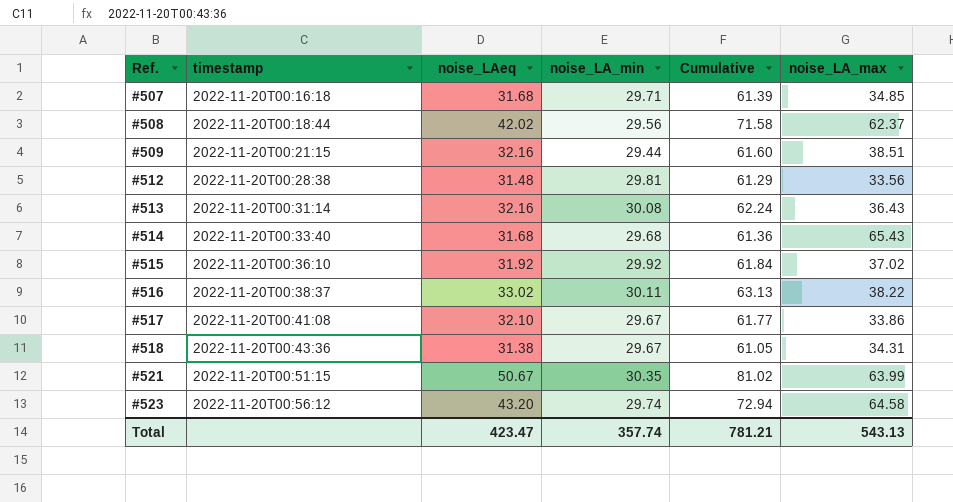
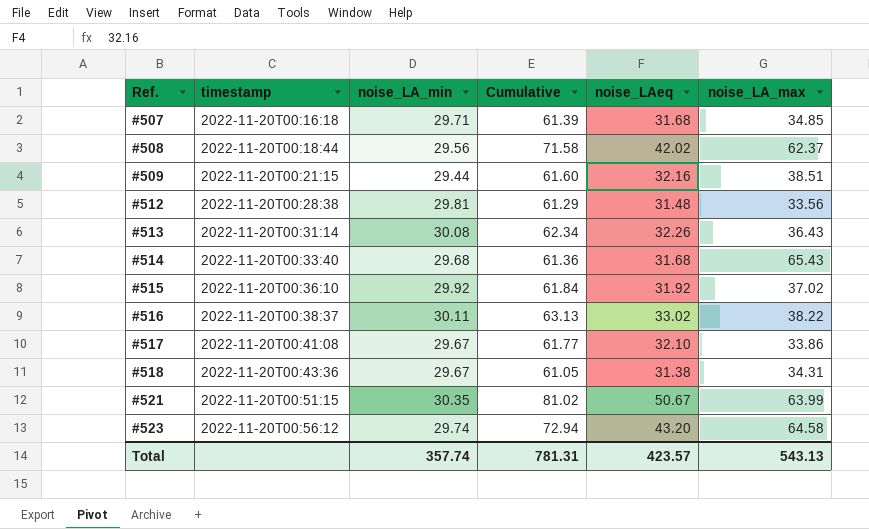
column noise_LAeq | position: 3 -> 5
#513 | Cumulative: 62.24 -> 62.34
#513 | noise_LAeq: 32.16 -> 32.26
Total | Cumulative: 781.21 -> 781.31
Total | noise_LAeq: 423.47 -> 423.57

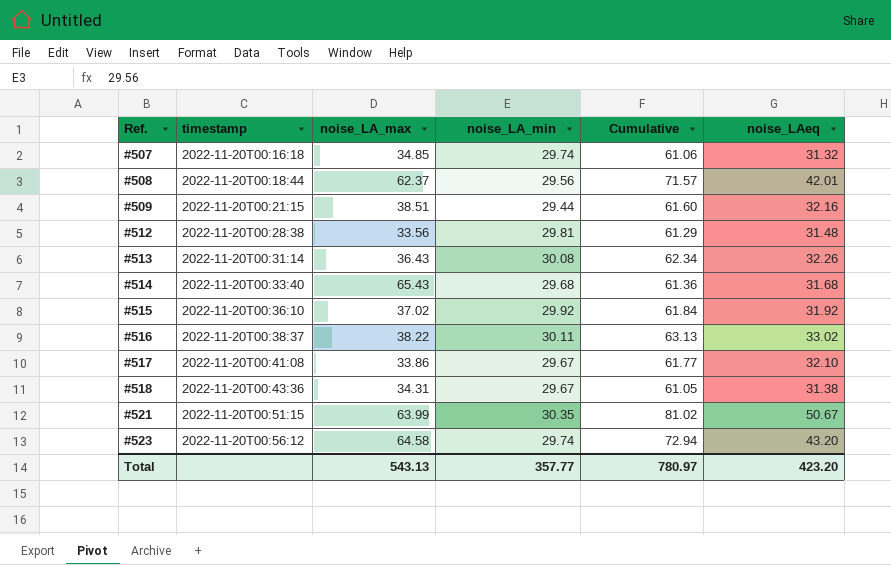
column noise_LA_max | position: 6 -> 3
#507 | noise_LA_min: 29.71 -> 29.74
#507 | Cumulative: 61.39 -> 61.06
#507 | noise_LAeq: 31.68 -> 31.32
#508 | Cumulative: 71.58 -> 71.57
#508 | noise_LAeq: 42.02 -> 42.01
Total | noise_LA_min: 357.74 -> 357.77
Total | Cumulative: 781.31 -> 780.97
Total | noise_LAeq: 423.57 -> 423.20

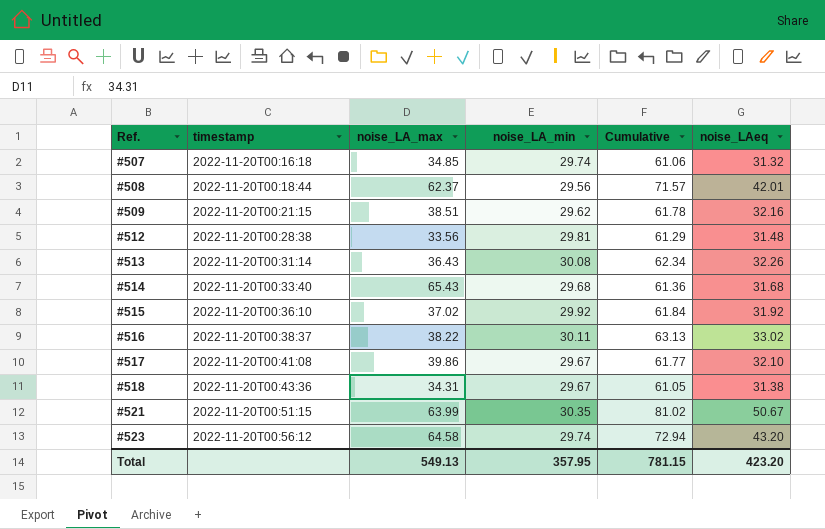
#509 | noise_LA_min: 29.44 -> 29.62
#509 | Cumulative: 61.60 -> 61.78
#517 | noise_LA_max: 33.86 -> 39.86
Total | noise_LA_max: 543.13 -> 549.13
Total | noise_LA_min: 357.77 -> 357.95
Total | Cumulative: 780.97 -> 781.15

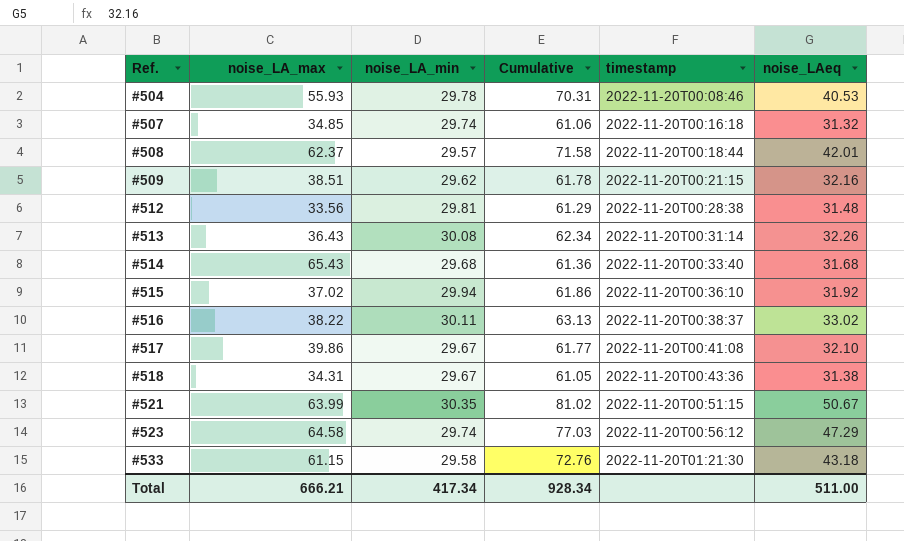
column timestamp | position: 2 -> 5
row #504: none -> 55.93 | 29.78 | 70.31 | 2022-11-20T00:08:46 | 40.53
#508 | noise_LA_min: 29.56 -> 29.57
#508 | Cumulative: 71.57 -> 71.58
#515 | noise_LA_min: 29.92 -> 29.94
#515 | Cumulative: 61.84 -> 61.86
#523 | Cumulative: 72.94 -> 77.03
#523 | noise_LAeq: 43.20 -> 47.29
row #533: none -> 61.15 | 29.58 | 72.76 | 2022-11-20T01:21:30 | 43.18
Total | noise_LA_max: 549.13 -> 666.21
Total | noise_LA_min: 357.95 -> 417.34
Total | Cumulative: 781.15 -> 928.34
Total | noise_LAeq: 423.20 -> 511.00

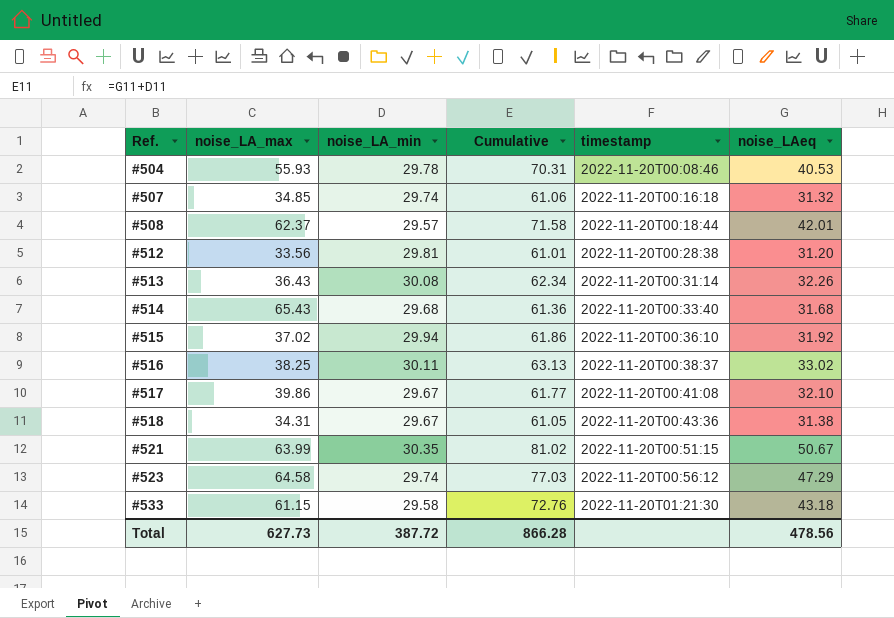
row #509: 38.51 | 29.62 | 61.78 | 2022-11-20T00:21:15 | 32.16 -> none
#512 | Cumulative: 61.29 -> 61.01
#512 | noise_LAeq: 31.48 -> 31.20
#516 | noise_LA_max: 38.22 -> 38.25
Total | noise_LA_max: 666.21 -> 627.73
Total | noise_LA_min: 417.34 -> 387.72
Total | Cumulative: 928.34 -> 866.28
Total | noise_LAeq: 511.00 -> 478.56

